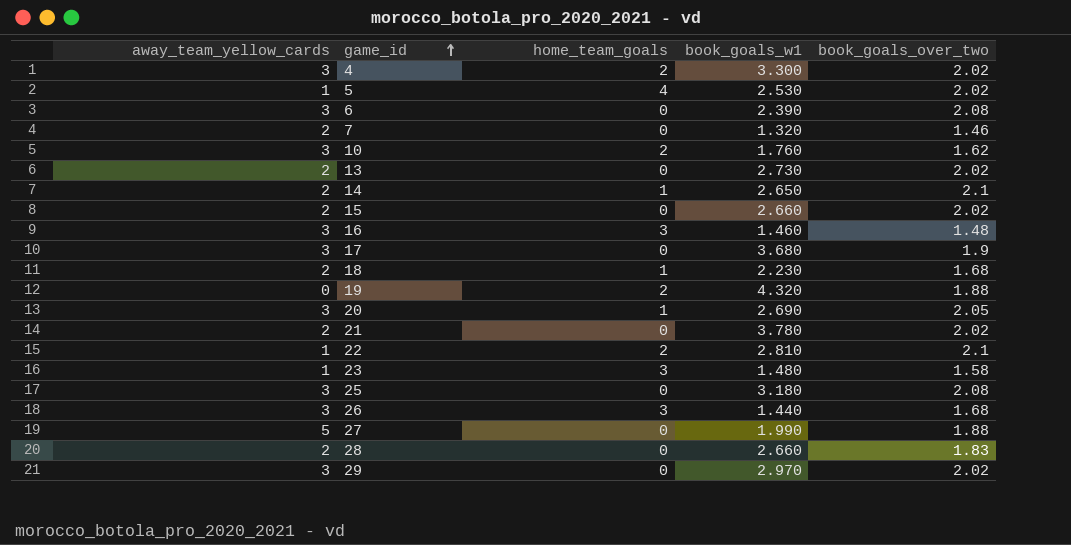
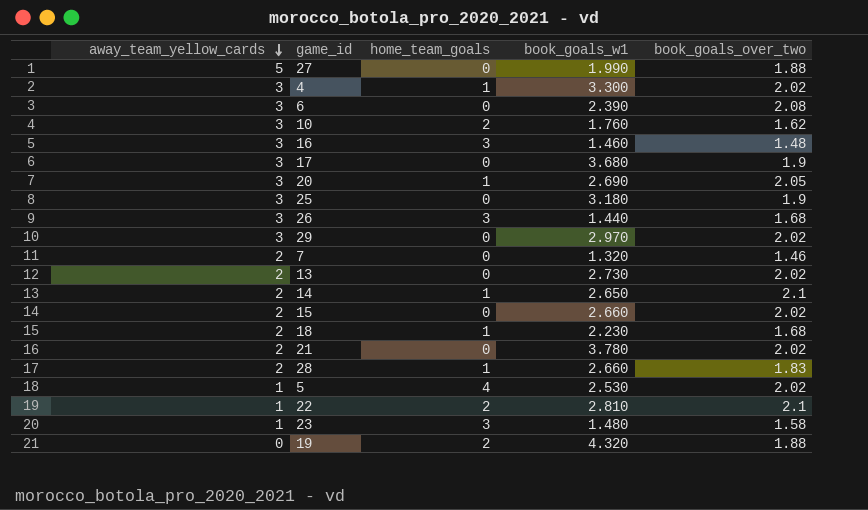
row order: game_id ascending -> away_team_yellow_cards descending
4 | home_team_goals: 2 -> 1
25 | book_goals_over_two: 2.08 -> 1.9
28 | home_team_goals: 0 -> 1

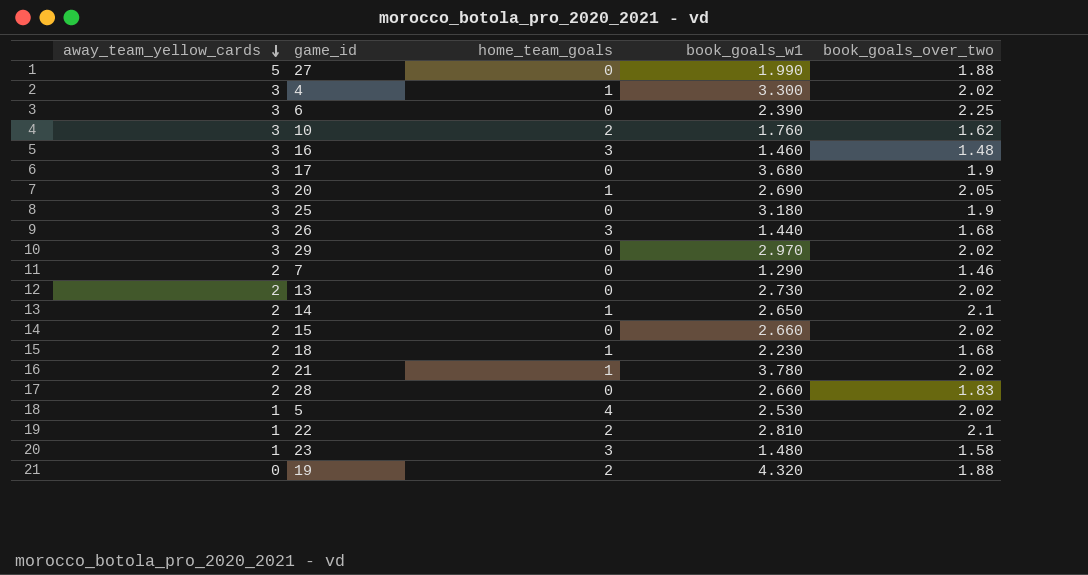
6 | book_goals_over_two: 2.08 -> 2.25
7 | book_goals_w1: 1.320 -> 1.290
21 | home_team_goals: 0 -> 1
28 | home_team_goals: 1 -> 0

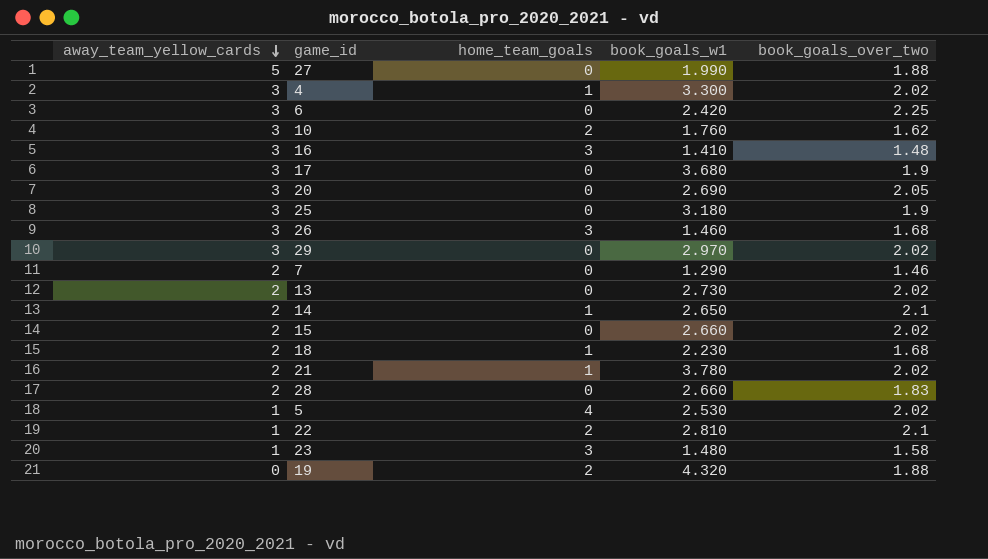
6 | book_goals_w1: 2.390 -> 2.420
16 | book_goals_w1: 1.460 -> 1.410
20 | home_team_goals: 1 -> 0
26 | book_goals_w1: 1.440 -> 1.460

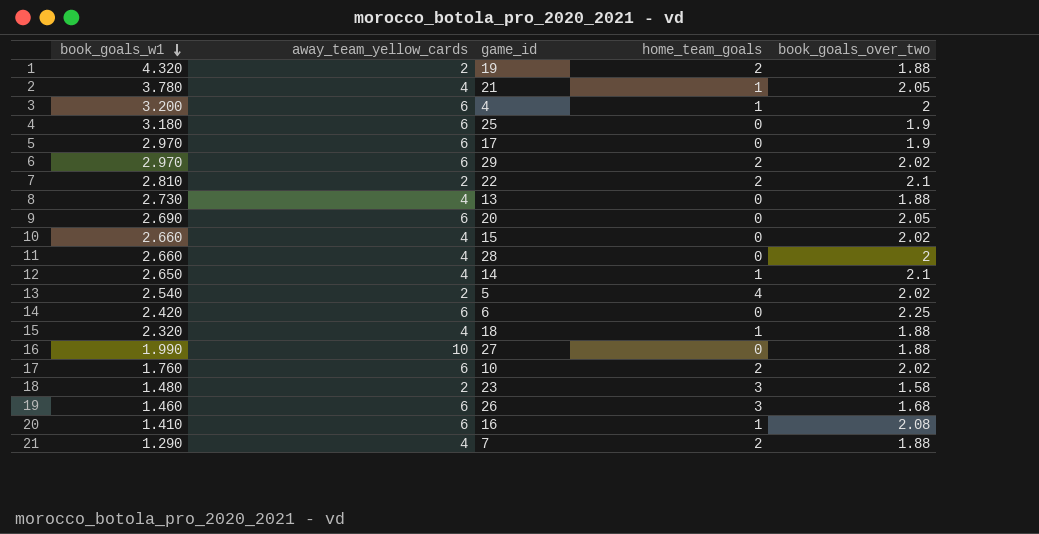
row order: away_team_yellow_cards descending -> book_goals_w1 descending
column book_goals_w1 | position: 4 -> 1
19 | away_team_yellow_cards: 0 -> 2
21 | away_team_yellow_cards: 2 -> 4
21 | book_goals_over_two: 2.02 -> 2.05
4 | book_goals_w1: 3.300 -> 3.200
4 | away_team_yellow_cards: 3 -> 6
4 | book_goals_over_two: 2.02 -> 2
25 | away_team_yellow_cards: 3 -> 6
17 | book_goals_w1: 3.680 -> 2.970
17 | away_team_yellow_cards: 3 -> 6
29 | away_team_yellow_cards: 3 -> 6
29 | home_team_goals: 0 -> 2
22 | away_team_yellow_cards: 1 -> 2
13 | away_team_yellow_cards: 2 -> 4
13 | book_goals_over_two: 2.02 -> 1.88
20 | away_team_yellow_cards: 3 -> 6
15 | away_team_yellow_cards: 2 -> 4
28 | away_team_yellow_cards: 2 -> 4
28 | book_goals_over_two: 1.83 -> 2
14 | away_team_yellow_cards: 2 -> 4
5 | book_goals_w1: 2.530 -> 2.540
5 | away_team_yellow_cards: 1 -> 2
6 | away_team_yellow_cards: 3 -> 6
18 | book_goals_w1: 2.230 -> 2.320
18 | away_team_yellow_cards: 2 -> 4
18 | book_goals_over_two: 1.68 -> 1.88
27 | away_team_yellow_cards: 5 -> 10
10 | away_team_yellow_cards: 3 -> 6
10 | book_goals_over_two: 1.62 -> 2.02
23 | away_team_yellow_cards: 1 -> 2
26 | away_team_yellow_cards: 3 -> 6
16 | away_team_yellow_cards: 3 -> 6
16 | home_team_goals: 3 -> 1
16 | book_goals_over_two: 1.48 -> 2.08
7 | away_team_yellow_cards: 2 -> 4
7 | home_team_goals: 0 -> 2
7 | book_goals_over_two: 1.46 -> 1.88

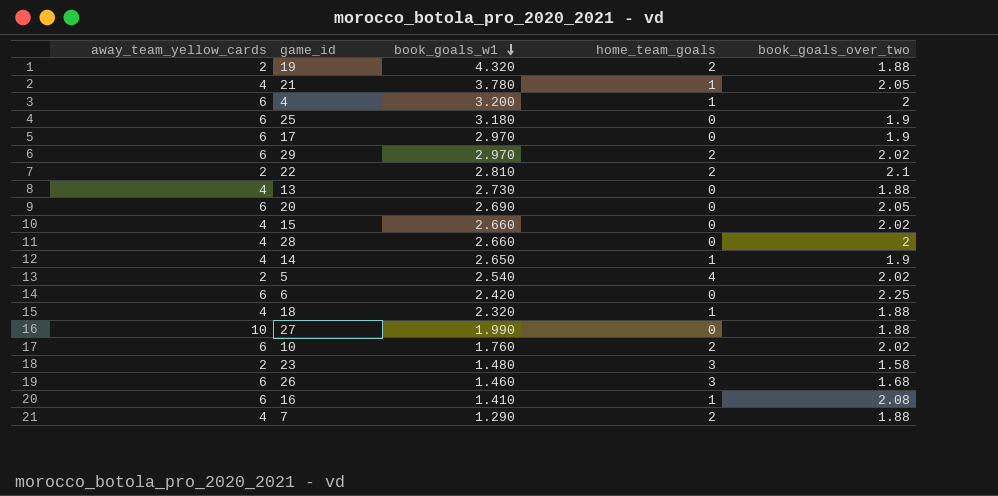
column book_goals_w1 | position: 1 -> 3
14 | book_goals_over_two: 2.1 -> 1.9

